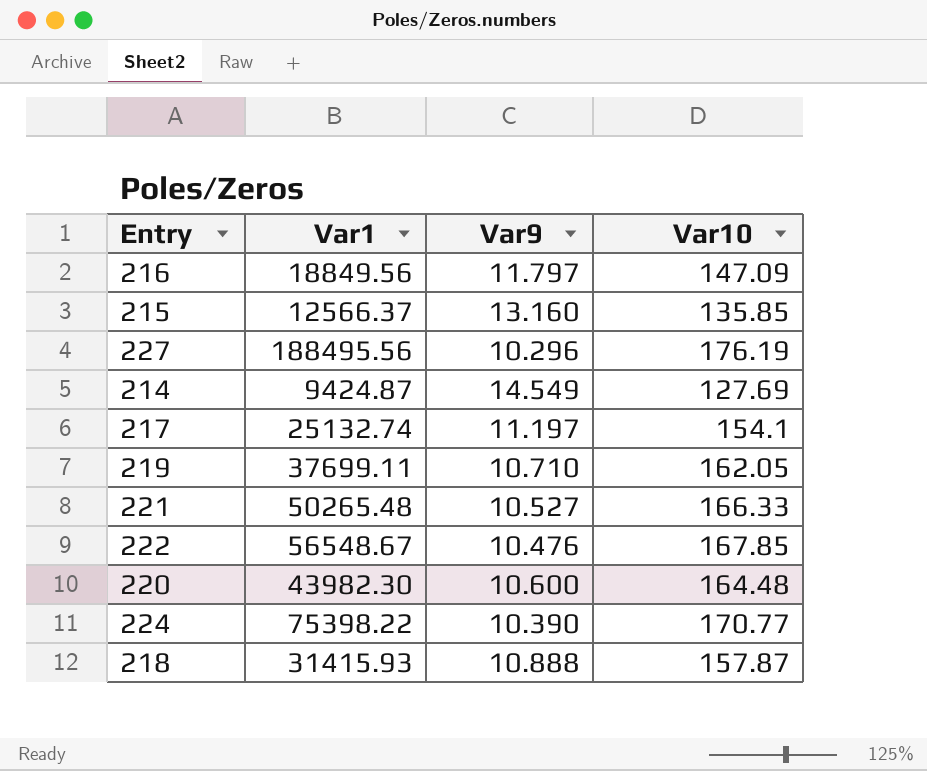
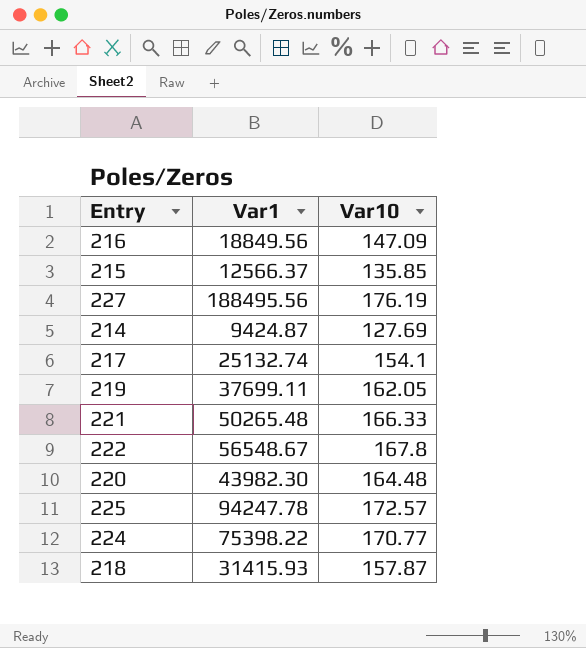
column Var9 | position: 3 -> none
222 | Var10: 167.85 -> 167.8
row 225: none -> 94247.78 | 172.57

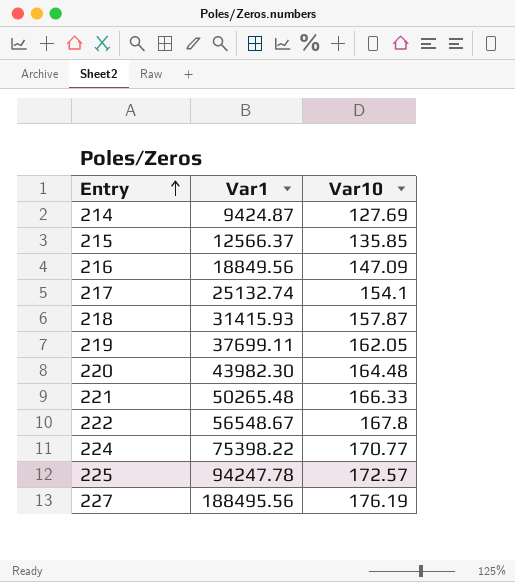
row order: none -> Entry ascending

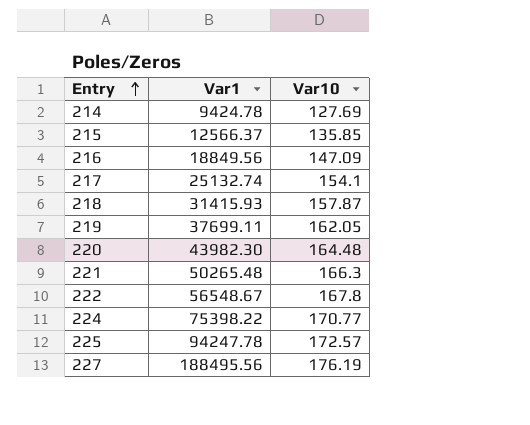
214 | Var1: 9424.87 -> 9424.78
221 | Var10: 166.33 -> 166.3

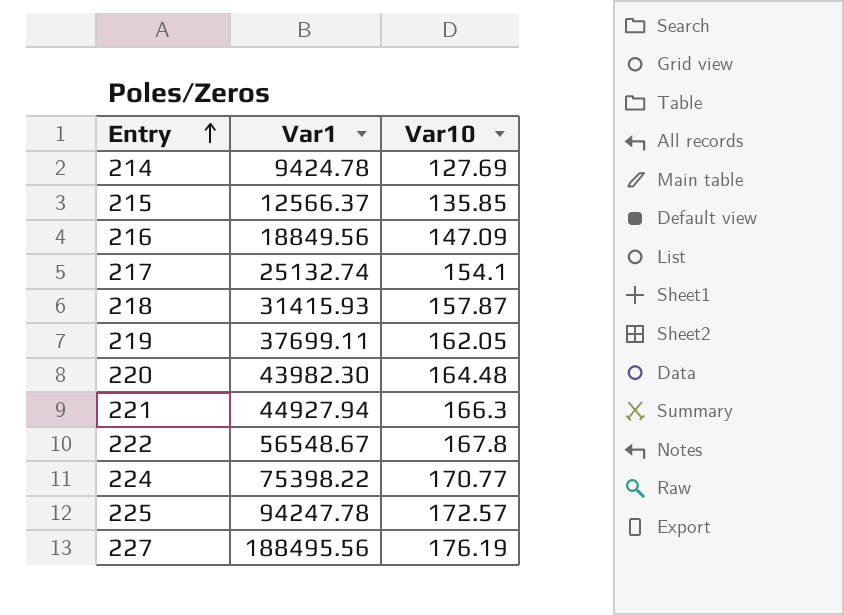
221 | Var1: 50265.48 -> 44927.94

